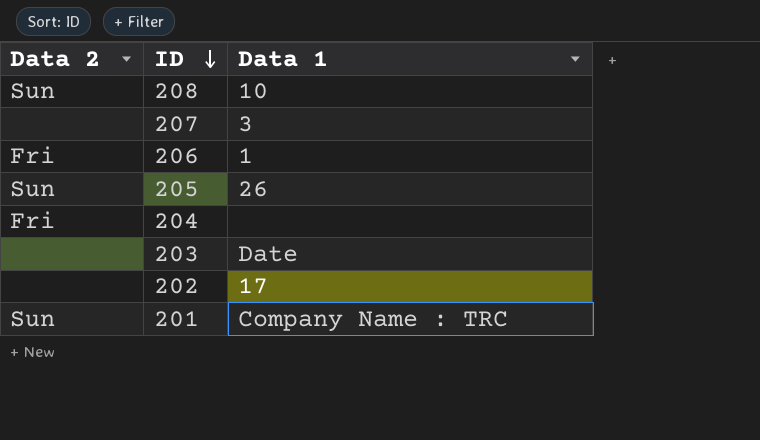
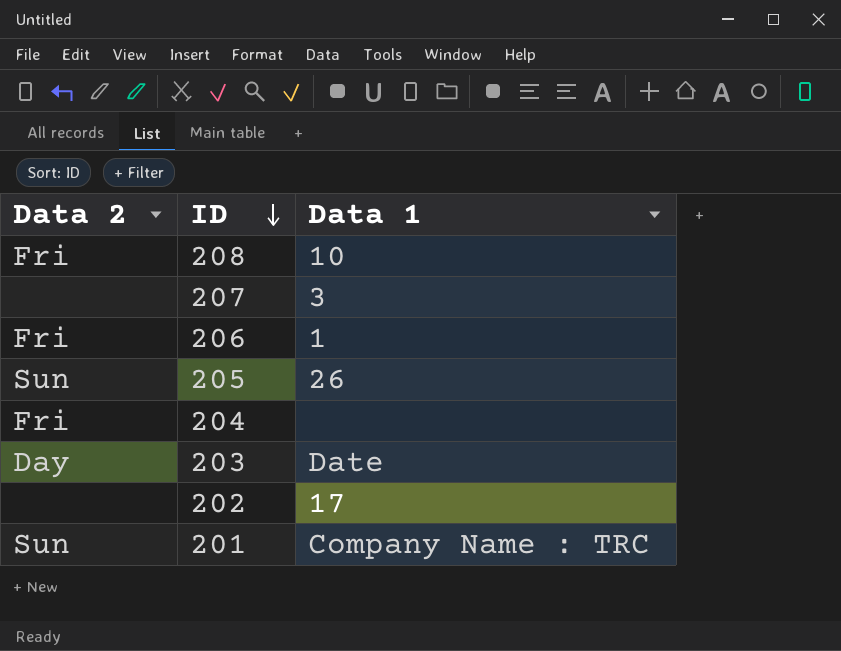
208 | Data 2: Sun -> Fri
203 | Data 2: none -> Day

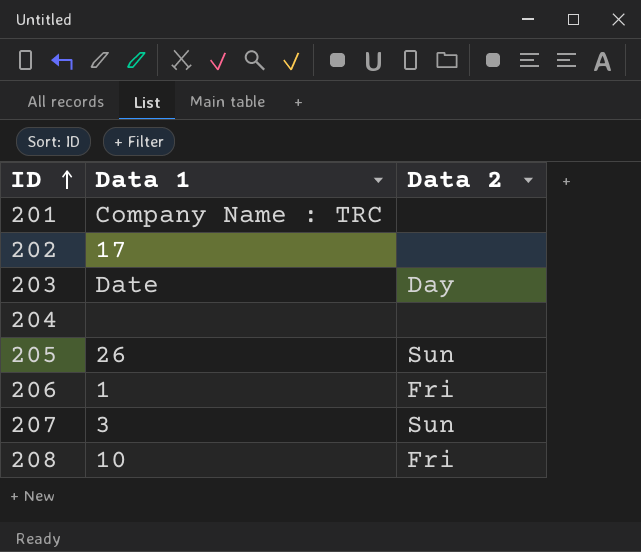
row order: ID descending -> ID ascending
column Data 2 | position: 1 -> 3
201 | Data 2: Sun -> none
204 | Data 2: Fri -> none
207 | Data 2: none -> Sun

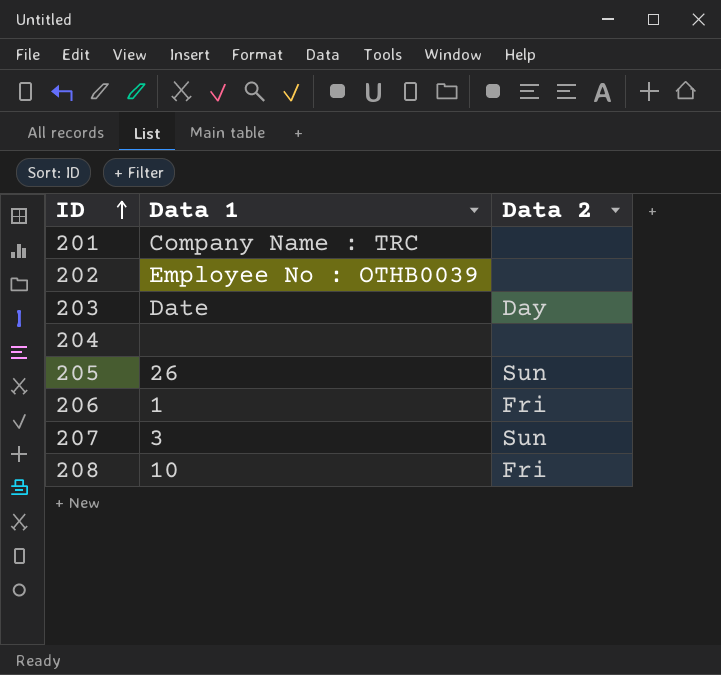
202 | Data 1: 17 -> Employee No : OTHB0039

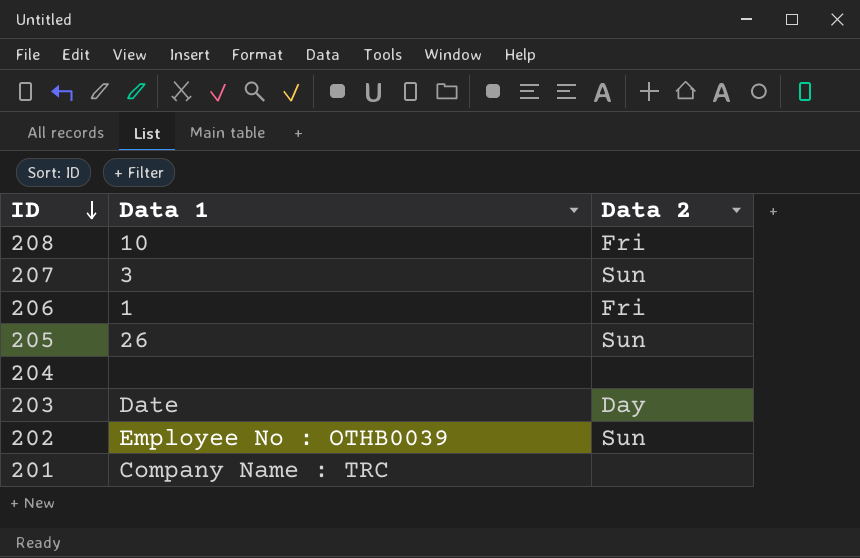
row order: ID ascending -> ID descending
202 | Data 2: none -> Sun

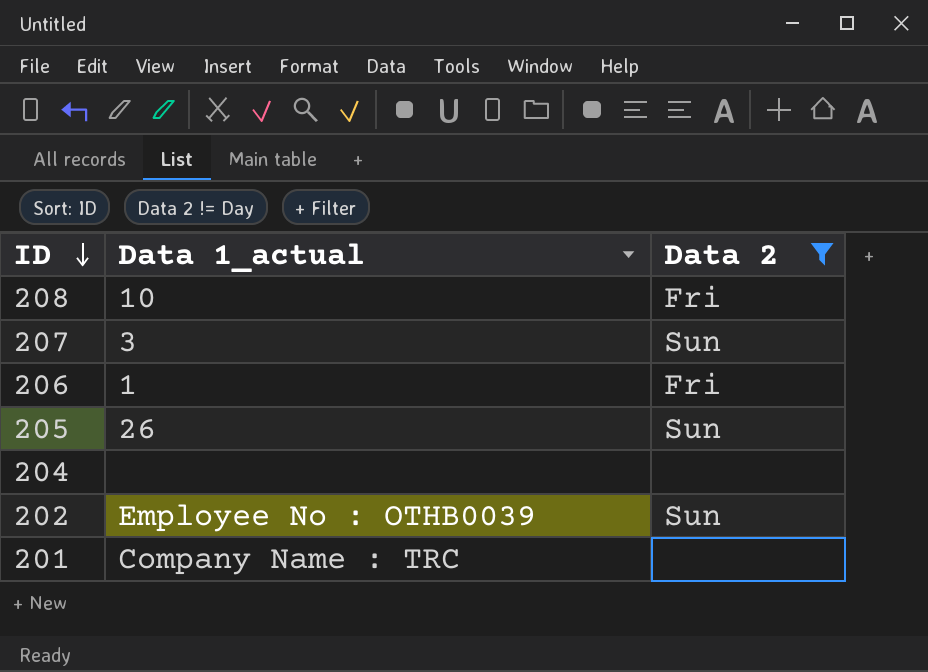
filter: none -> Data 2 != Day
column name: Data 1 -> Data 1_actual

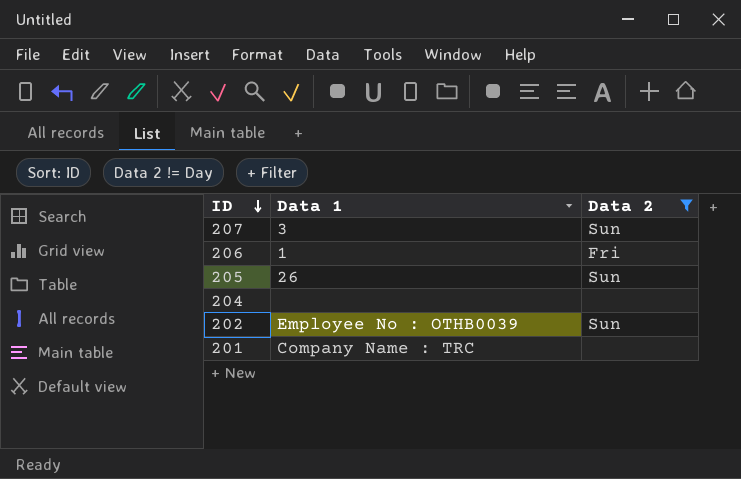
column name: Data 1_actual -> Data 1
row 208: 10 | Fri -> none

